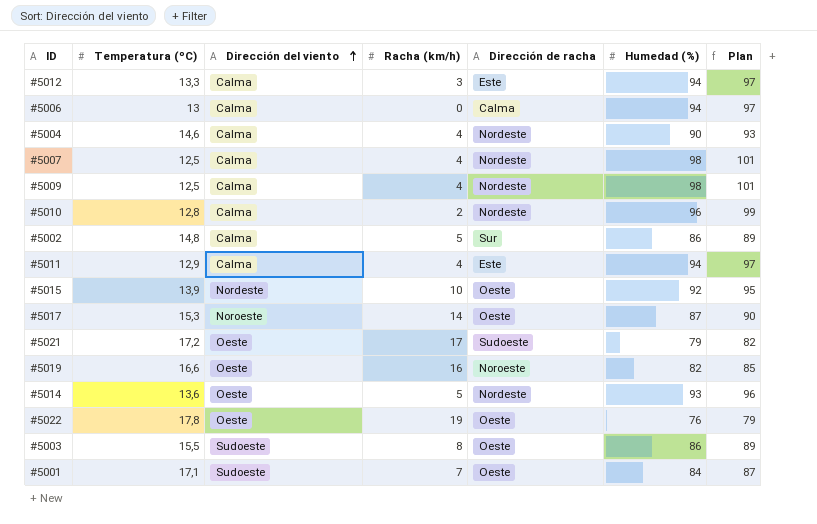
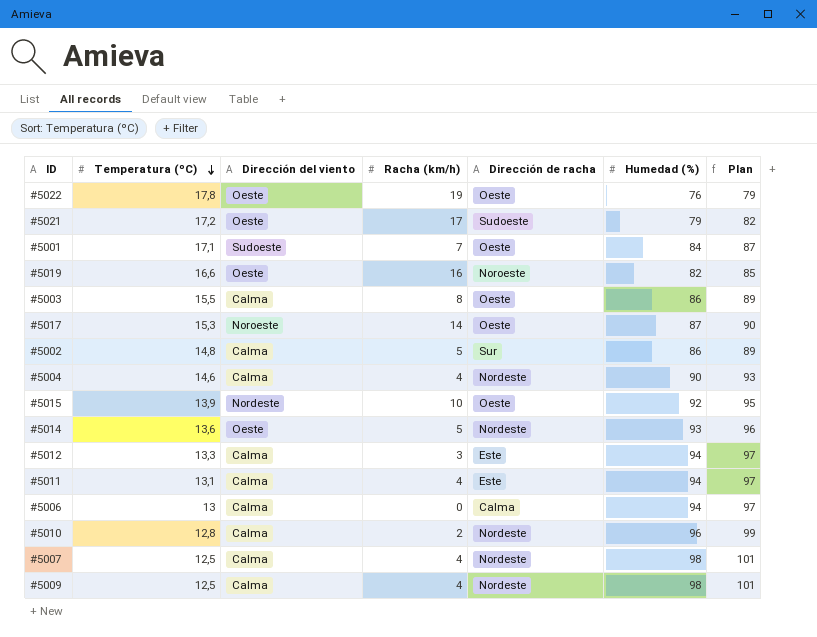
row order: Dirección del viento ascending -> Temperatura (ºC) descending
#5003 | Dirección del viento: Sudoeste -> Calma
#5011 | Temperatura (ºC): 12,9 -> 13,1

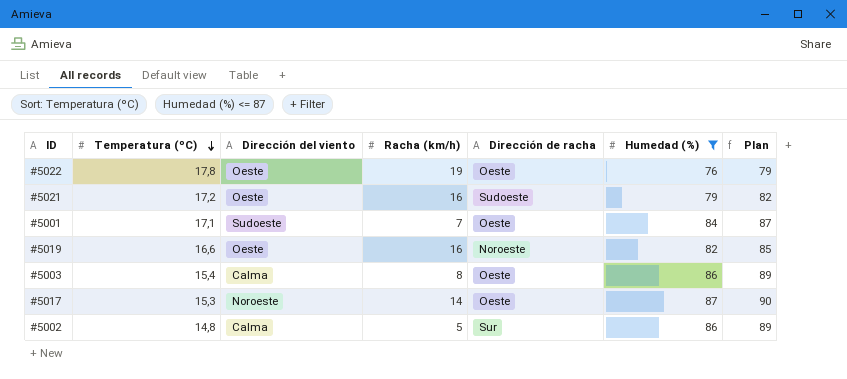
filter: none -> Humedad (%) <= 87
#5021 | Racha (km/h): 17 -> 16
#5003 | Temperatura (ºC): 15,5 -> 15,4

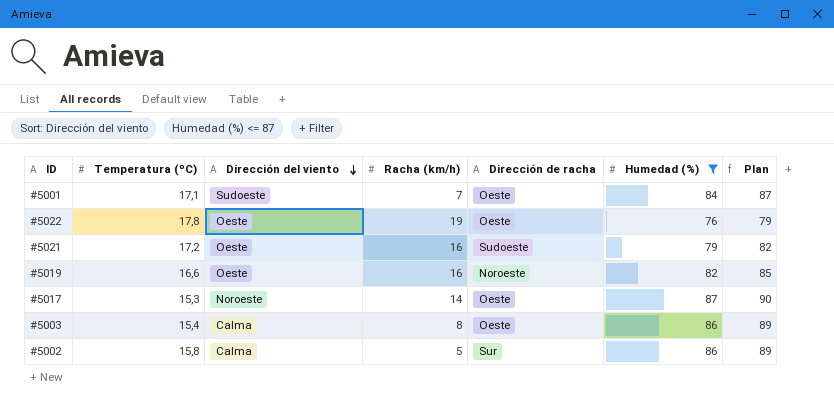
row order: Temperatura (ºC) descending -> Dirección del viento descending
#5002 | Temperatura (ºC): 14,8 -> 15,8

